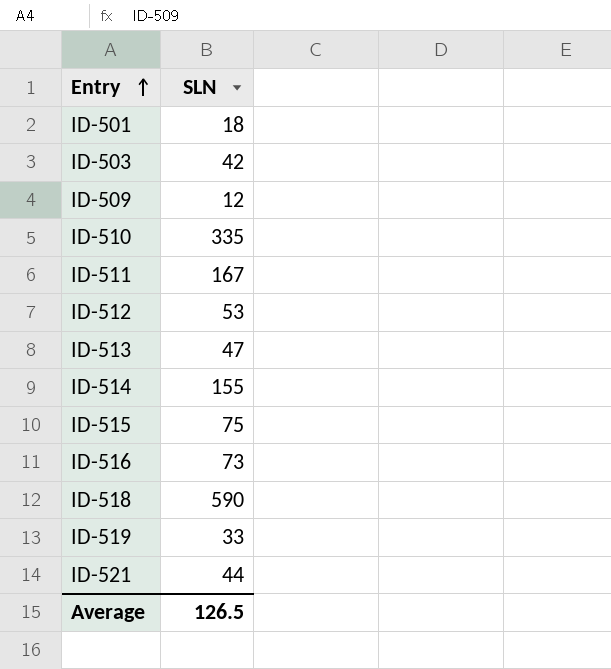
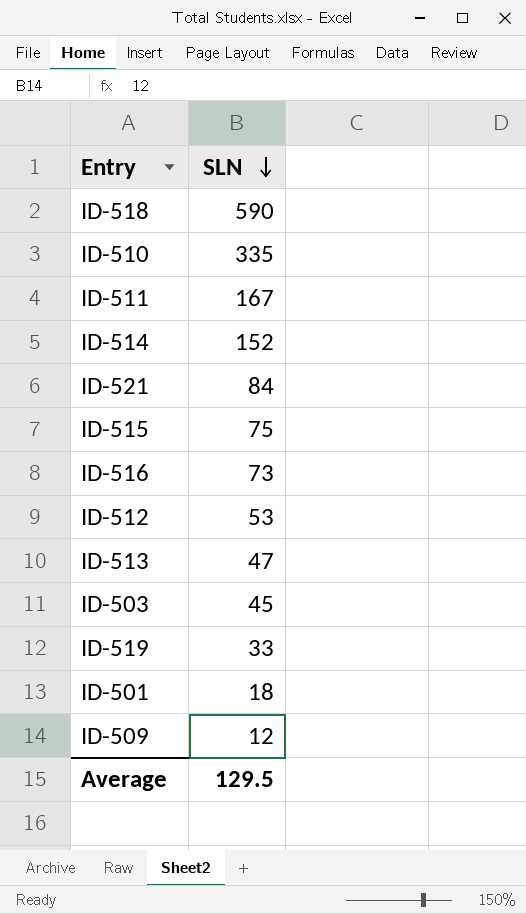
row order: Entry ascending -> SLN descending
ID-514 | SLN: 155 -> 152
ID-521 | SLN: 44 -> 84
ID-503 | SLN: 42 -> 45
Average | SLN: 126.5 -> 129.5

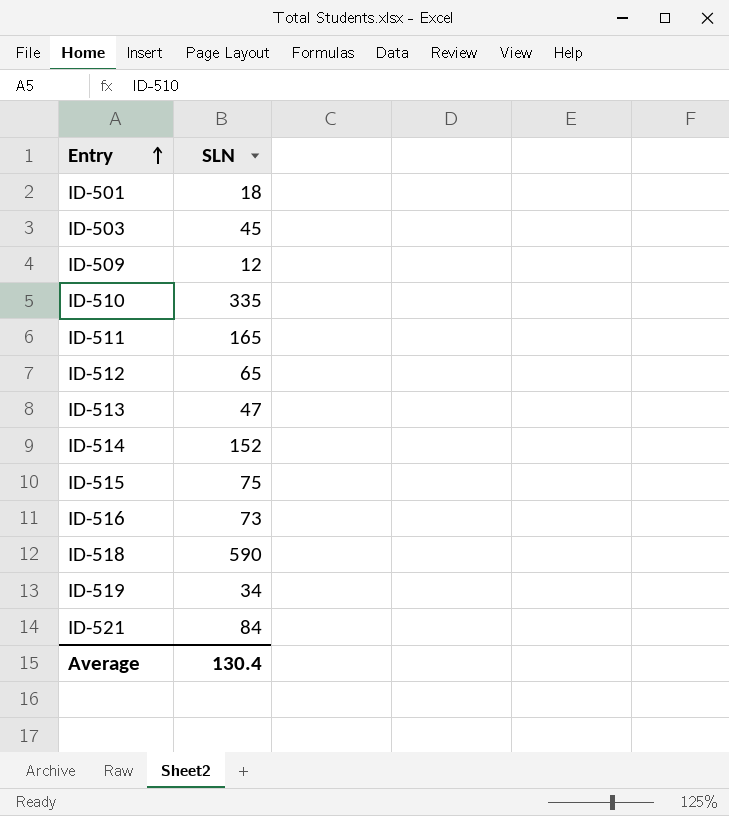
row order: SLN descending -> Entry ascending
ID-511 | SLN: 167 -> 165
ID-512 | SLN: 53 -> 65
ID-519 | SLN: 33 -> 34
Average | SLN: 129.5 -> 130.4

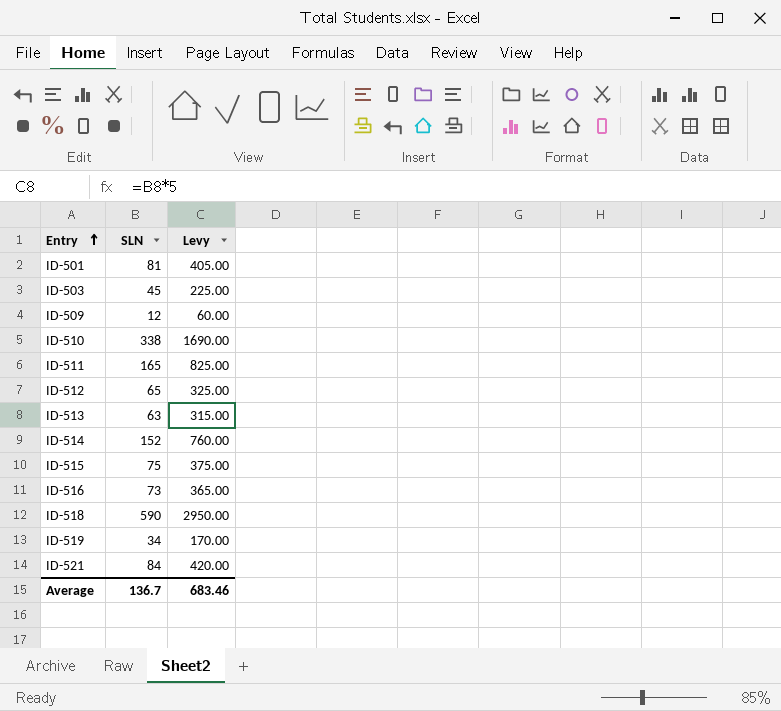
column Levy | formula: none -> [SLN] * 5
ID-501 | SLN: 18 -> 81
ID-510 | SLN: 335 -> 338
ID-513 | SLN: 47 -> 63
Average | SLN: 130.4 -> 136.7

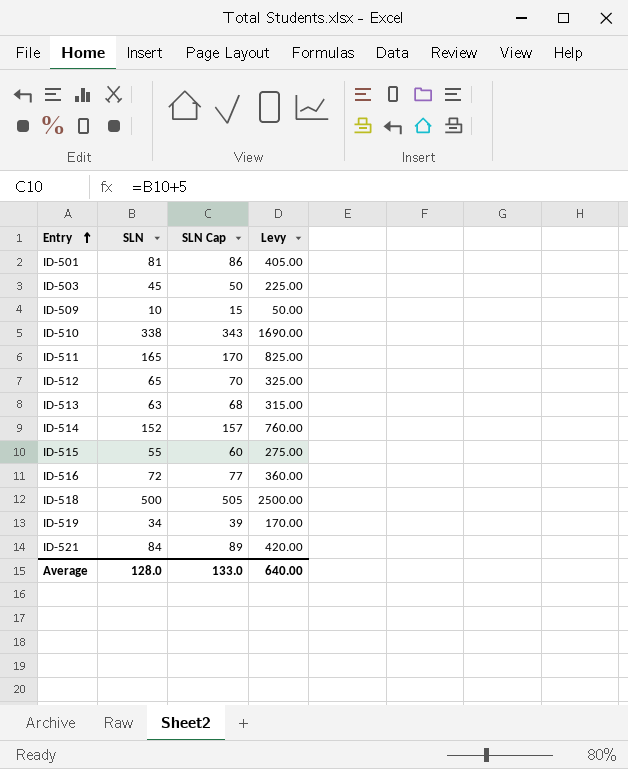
column SLN Cap | formula: none -> [SLN] + 5
ID-509 | SLN: 12 -> 10
ID-509 | Levy: 60.00 -> 50.00
ID-515 | SLN: 75 -> 55
ID-515 | Levy: 375.00 -> 275.00
ID-516 | SLN: 73 -> 72
ID-516 | Levy: 365.00 -> 360.00
ID-518 | SLN: 590 -> 500
ID-518 | Levy: 2950.00 -> 2500.00
Average | SLN: 136.7 -> 128.0
Average | Levy: 683.46 -> 640.00

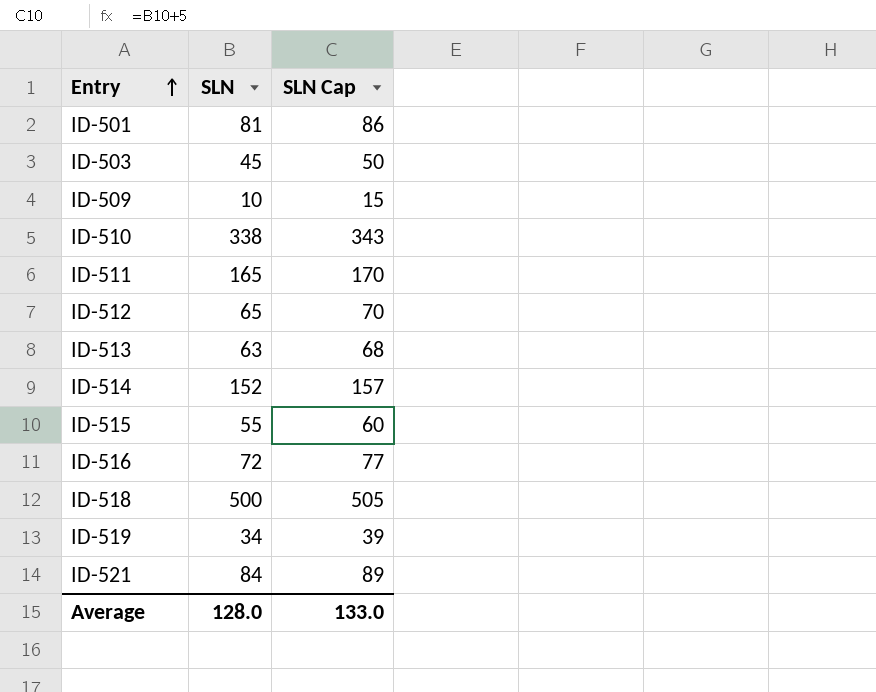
column Levy | formula: [SLN] * 5 -> none

